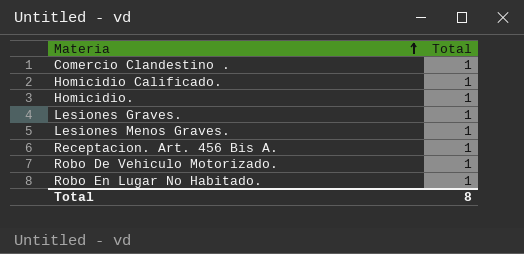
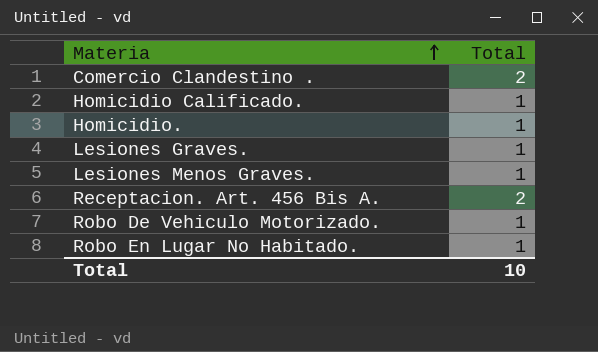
Comercio Clandestino . | Total: 1 -> 2
Receptacion. Art. 456 Bis A. | Total: 1 -> 2
Total | Total: 8 -> 10

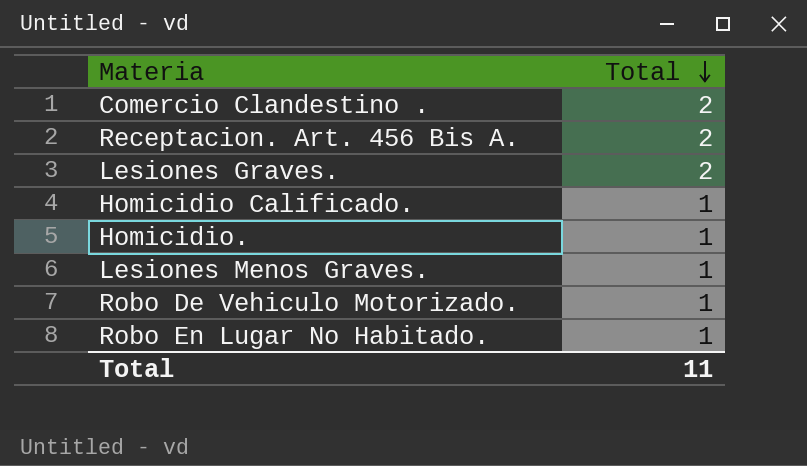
row order: Materia ascending -> Total descending
Lesiones Graves. | Total: 1 -> 2
Total | Total: 10 -> 11

